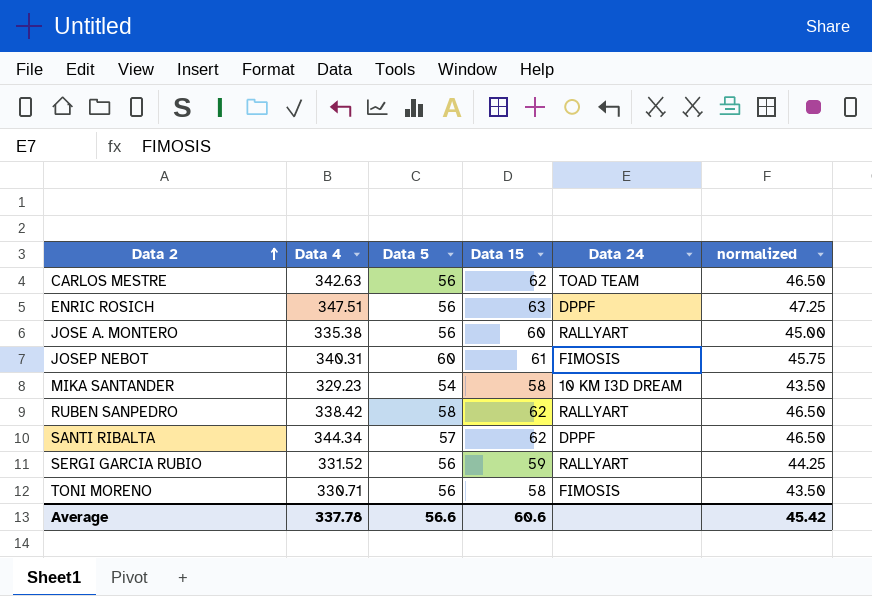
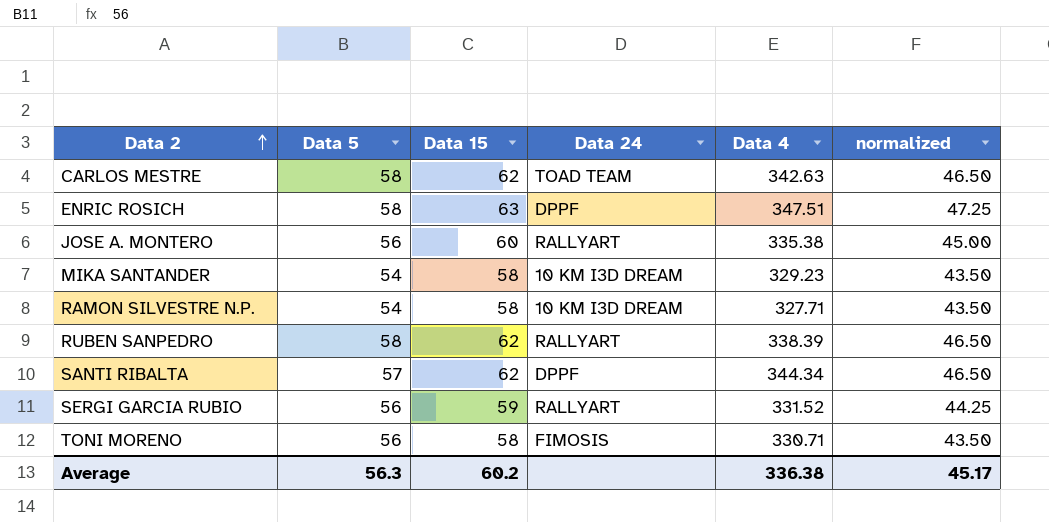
column Data 4 | position: 2 -> 5
row JOSEP NEBOT: 340.31 | 60 | 61 | FIMOSIS | 45.75 -> none
CARLOS MESTRE | Data 5: 56 -> 58
ENRIC ROSICH | Data 5: 56 -> 58
row RAMON SILVESTRE N.P.: none -> 54 | 58 | 10 KM I3D DREAM | 327.71 | 43.50
RUBEN SANPEDRO | Data 4: 338.42 -> 338.39
Average | Data 5: 56.6 -> 56.3
Average | Data 15: 60.6 -> 60.2
Average | Data 4: 337.78 -> 336.38
Average | normalized: 45.42 -> 45.17

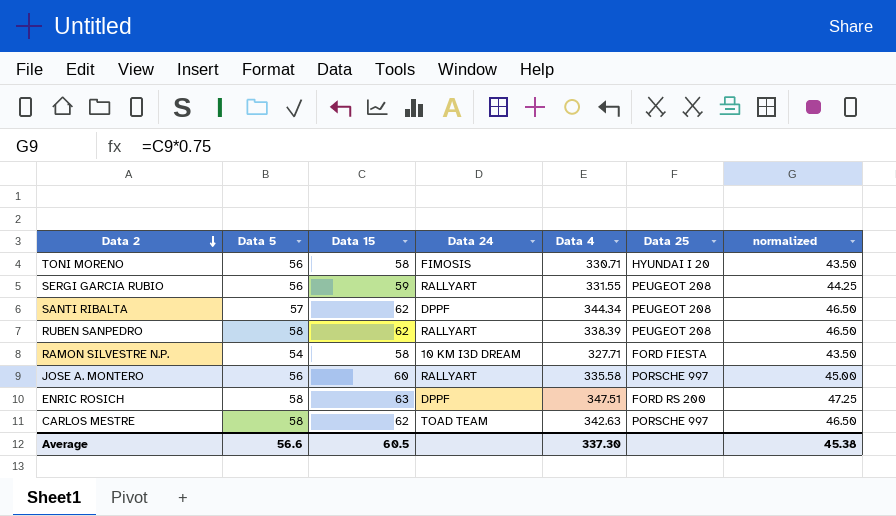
row order: Data 2 ascending -> Data 2 descending
column Data 25 | position: none -> 6
row MIKA SANTANDER: 54 | 58 | 10 KM I3D DREAM | 329.23 | 43.50 -> none
SERGI GARCIA RUBIO | Data 4: 331.52 -> 331.55
JOSE A. MONTERO | Data 4: 335.38 -> 335.58
Average | Data 5: 56.3 -> 56.6
Average | Data 15: 60.2 -> 60.5
Average | Data 4: 336.38 -> 337.30
Average | normalized: 45.17 -> 45.38

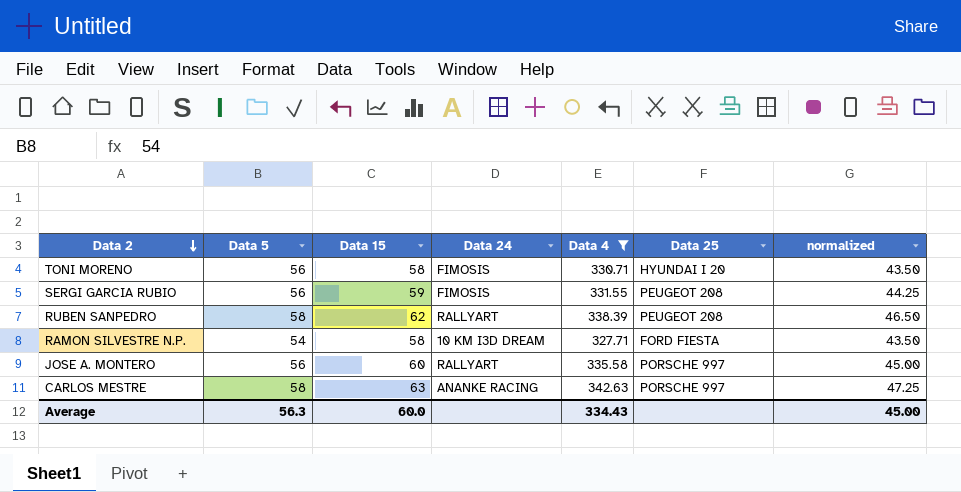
filter: none -> Data 4 <= 342.63
SERGI GARCIA RUBIO | Data 24: RALLYART -> FIMOSIS
CARLOS MESTRE | Data 15: 62 -> 63
CARLOS MESTRE | Data 24: TOAD TEAM -> ANANKE RACING
CARLOS MESTRE | normalized: 46.50 -> 47.25
Average | Data 5: 56.6 -> 56.3
Average | Data 15: 60.5 -> 60.0
Average | Data 4: 337.30 -> 334.43
Average | normalized: 45.38 -> 45.00

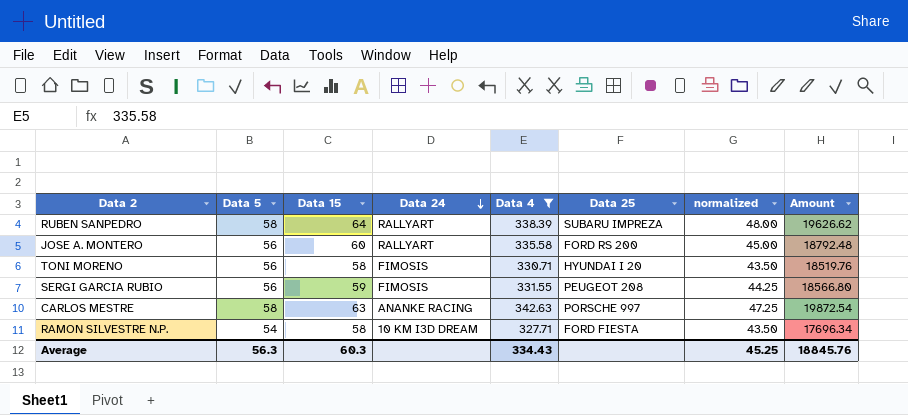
row order: Data 2 descending -> Data 24 descending
column Amount | formula: none -> [Data 5] * [Data 4]
RUBEN SANPEDRO | Data 15: 62 -> 64
RUBEN SANPEDRO | Data 25: PEUGEOT 208 -> SUBARU IMPREZA
RUBEN SANPEDRO | normalized: 46.50 -> 48.00
JOSE A. MONTERO | Data 25: PORSCHE 997 -> FORD RS 200
Average | Data 15: 60.0 -> 60.3
Average | normalized: 45.00 -> 45.25

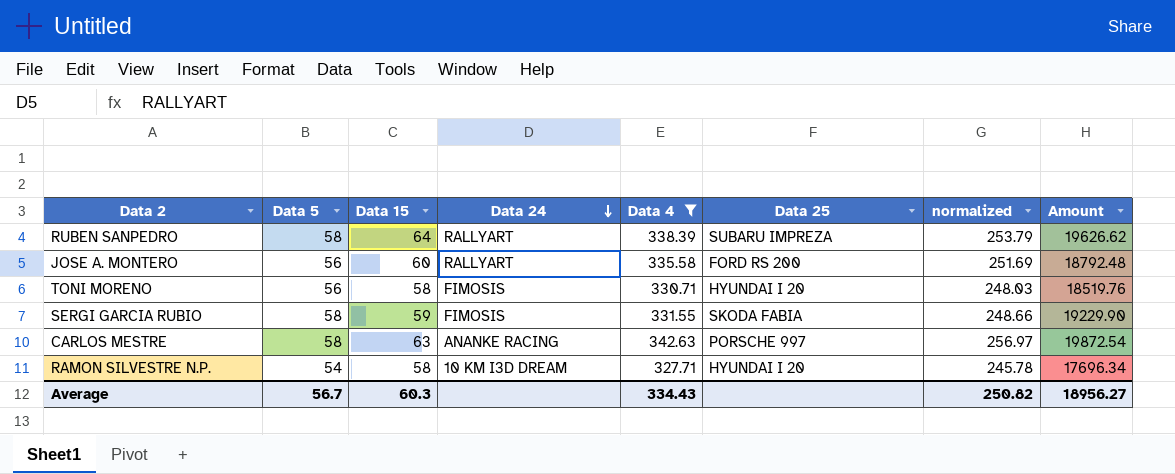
column normalized | formula: [Data 15] * 0.75 -> [Data 4] * 0.75
SERGI GARCIA RUBIO | Data 5: 56 -> 58
SERGI GARCIA RUBIO | Data 25: PEUGEOT 208 -> SKODA FABIA
SERGI GARCIA RUBIO | Amount: 18566.80 -> 19229.90
RAMON SILVESTRE N.P. | Data 25: FORD FIESTA -> HYUNDAI I 20
Average | Data 5: 56.3 -> 56.7
Average | normalized: 45.25 -> 250.82
Average | Amount: 18845.76 -> 18956.27

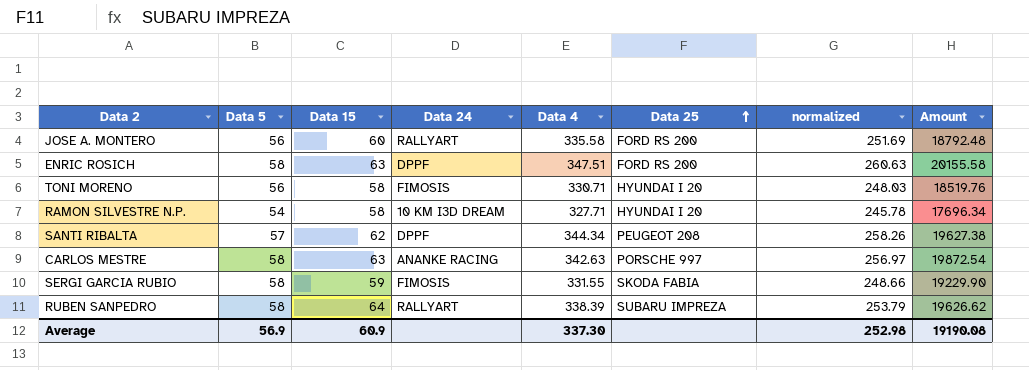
filter: Data 4 <= 342.63 -> none
row order: Data 24 descending -> Data 25 ascending
Average | Data 5: 56.7 -> 56.9
Average | Data 15: 60.3 -> 60.9
Average | Data 4: 334.43 -> 337.30
Average | normalized: 250.82 -> 252.98
Average | Amount: 18956.27 -> 19190.08

